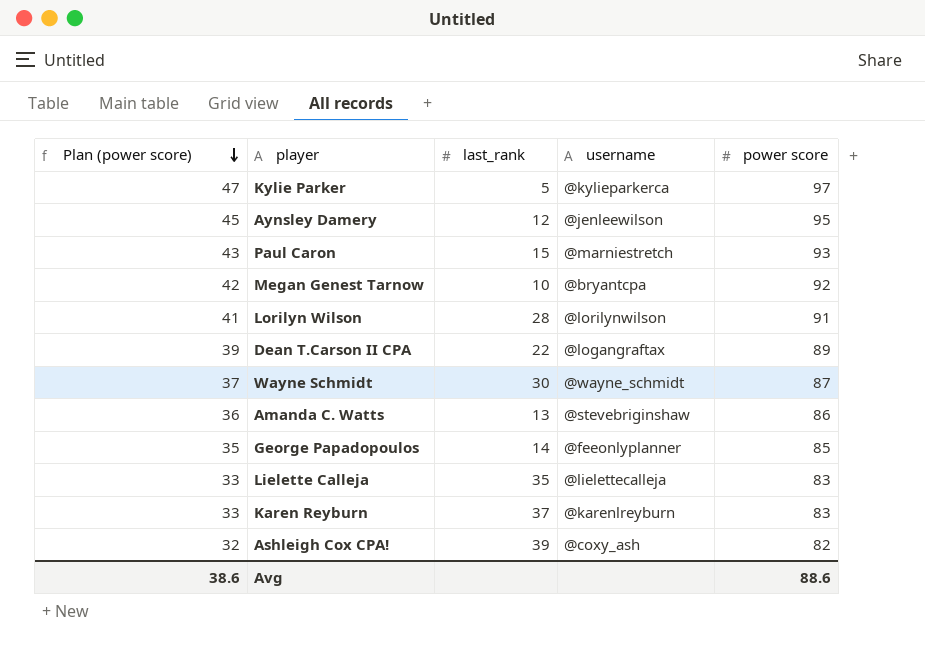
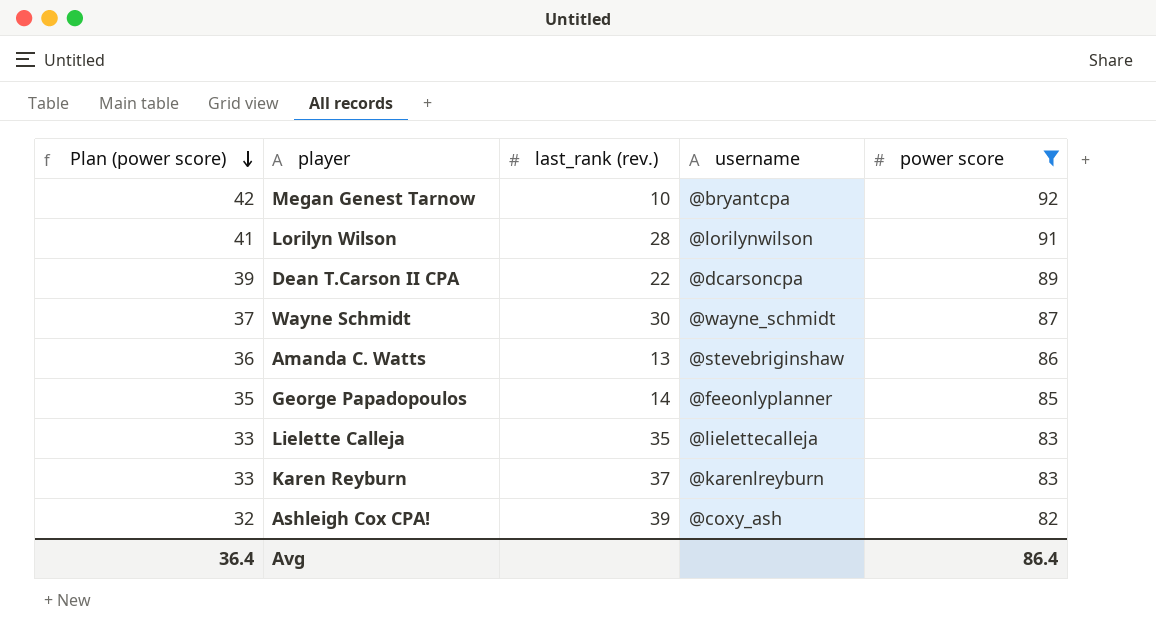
filter: none -> power score <= 92
column name: last_rank -> last_rank (rev.)
Dean T.Carson II CPA | username: @logangraftax -> @dcarsoncpa
Avg | Plan (power score): 38.6 -> 36.4
Avg | power score: 88.6 -> 86.4

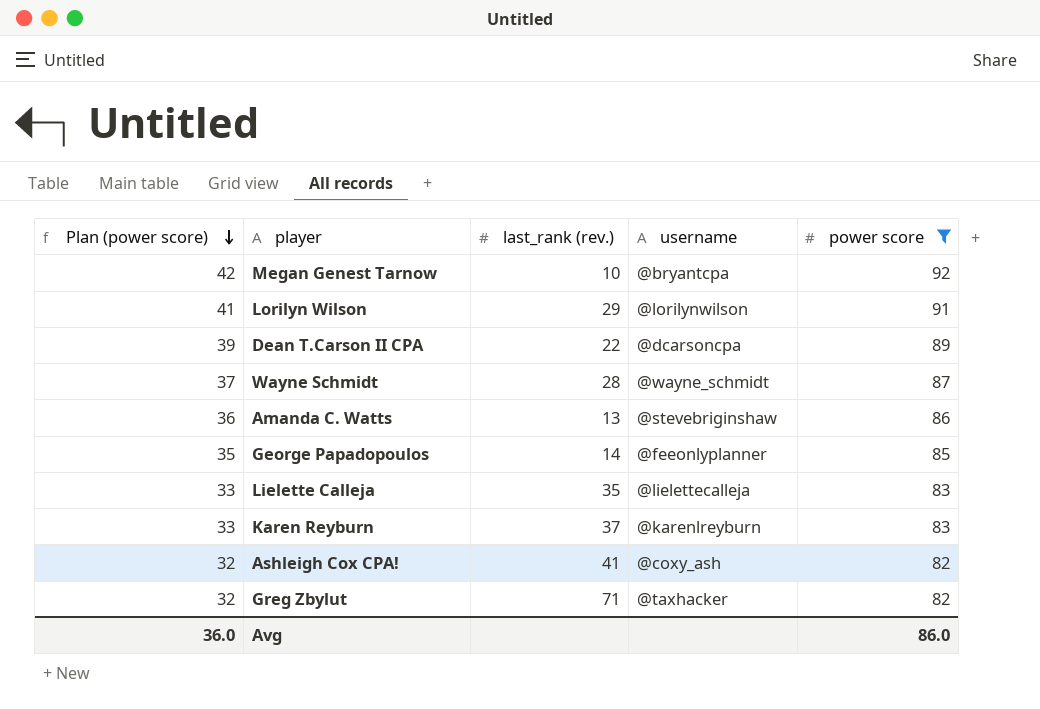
Lorilyn Wilson | last_rank (rev.): 28 -> 29
Wayne Schmidt | last_rank (rev.): 30 -> 28
Ashleigh Cox CPA! | last_rank (rev.): 39 -> 41
row Greg Zbylut: none -> 32 | 71 | @taxhacker | 82
Avg | Plan (power score): 36.4 -> 36.0
Avg | power score: 86.4 -> 86.0

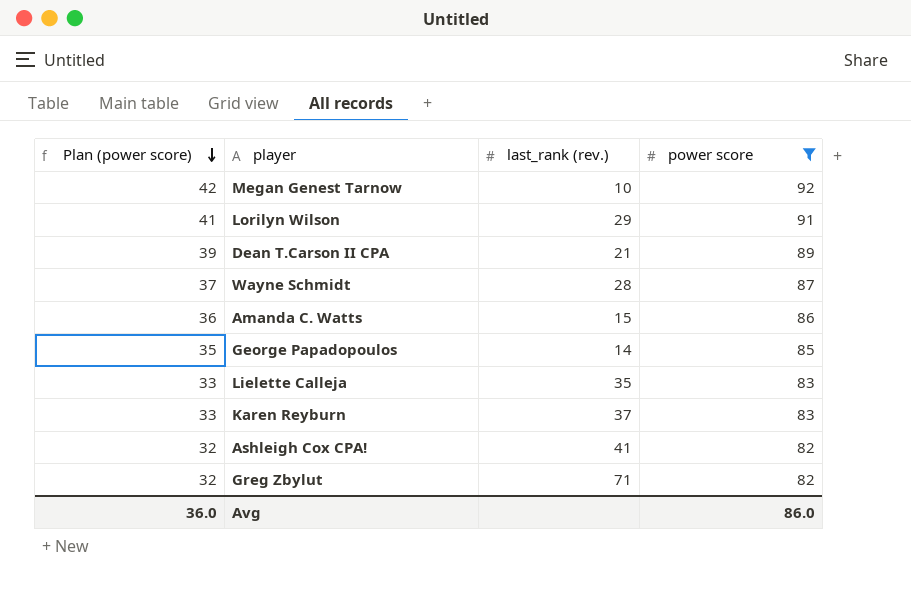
column username | position: 4 -> none
Dean T.Carson II CPA | last_rank (rev.): 22 -> 21
Amanda C. Watts | last_rank (rev.): 13 -> 15

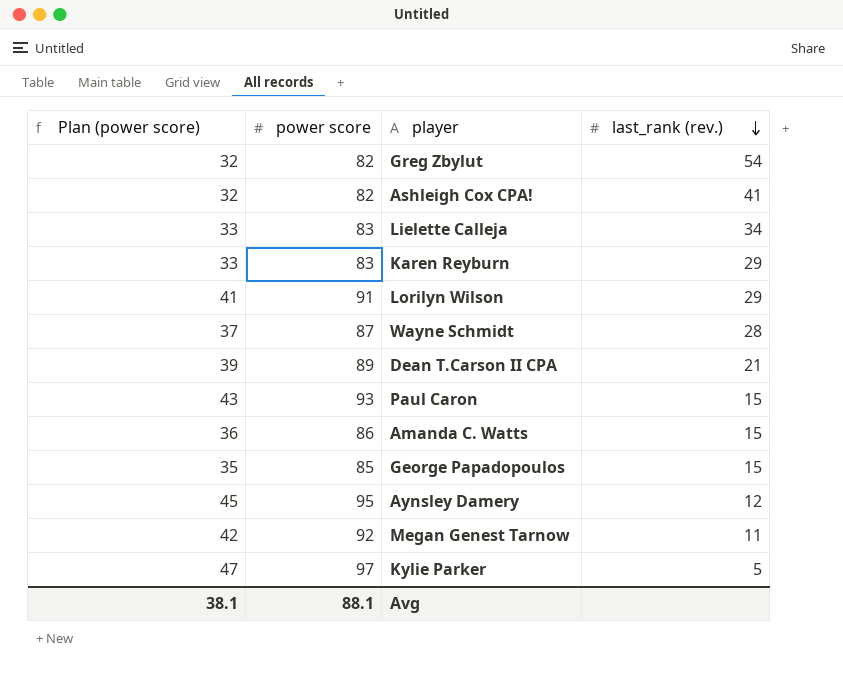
filter: power score <= 92 -> none
row order: Plan (power score) descending -> last_rank (rev.) descending
column power score | position: 4 -> 2
Greg Zbylut | last_rank (rev.): 71 -> 54
Lielette Calleja | last_rank (rev.): 35 -> 34
Karen Reyburn | last_rank (rev.): 37 -> 29
George Papadopoulos | last_rank (rev.): 14 -> 15
Megan Genest Tarnow | last_rank (rev.): 10 -> 11
Avg | Plan (power score): 36.0 -> 38.1
Avg | power score: 86.0 -> 88.1

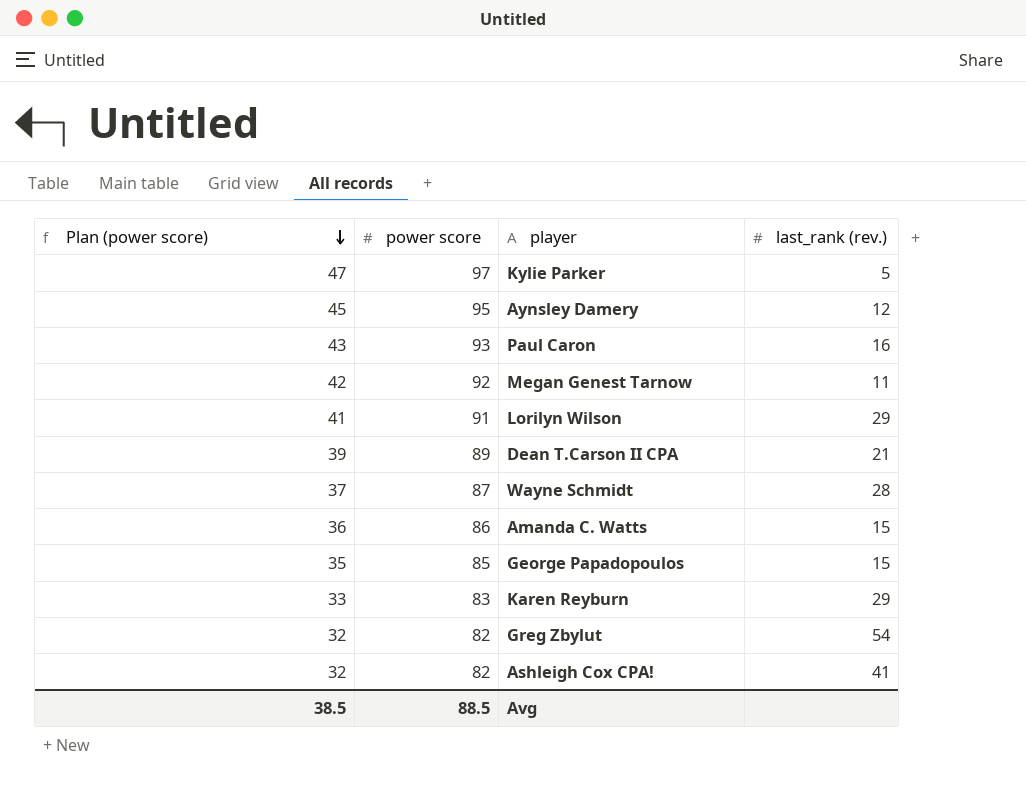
row order: last_rank (rev.) descending -> Plan (power score) descending
row Lielette Calleja: 33 | 83 | 34 -> none
Paul Caron | last_rank (rev.): 15 -> 16
Avg | Plan (power score): 38.1 -> 38.5
Avg | power score: 88.1 -> 88.5

